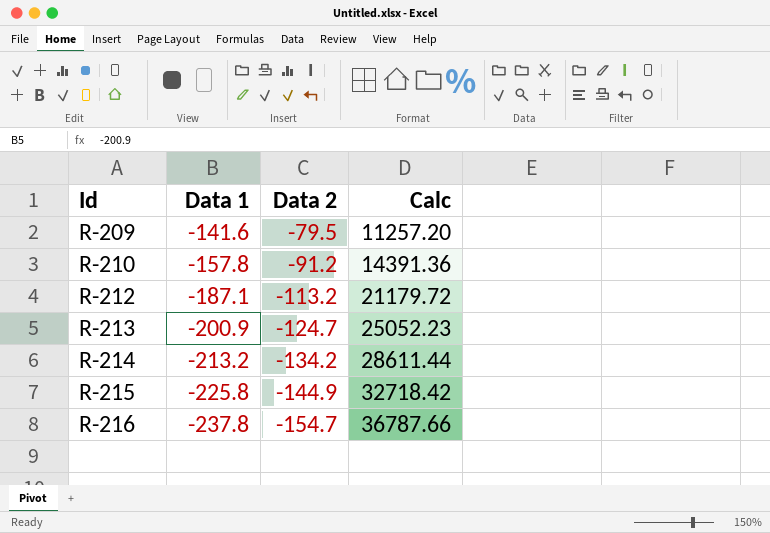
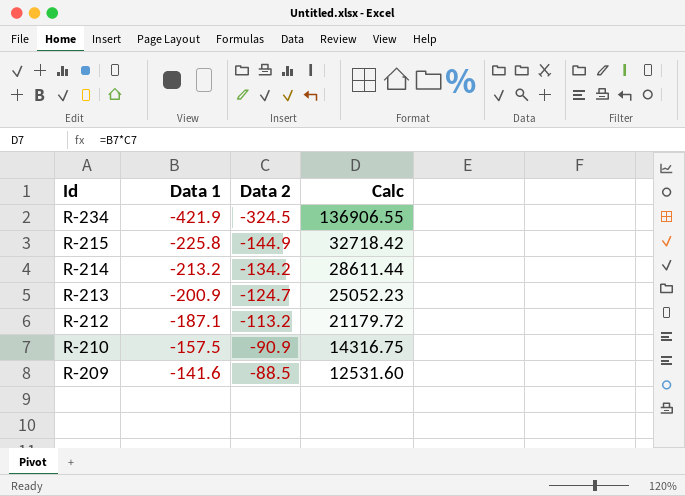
row order: Id ascending -> Id descending
row R-216: -237.8 | -154.7 | 36787.66 -> none
row R-234: none -> -421.9 | -324.5 | 136906.55
R-210 | Data 1: -157.8 -> -157.5
R-210 | Data 2: -91.2 -> -90.9
R-210 | Calc: 14391.36 -> 14316.75
R-209 | Data 2: -79.5 -> -88.5
R-209 | Calc: 11257.20 -> 12531.60

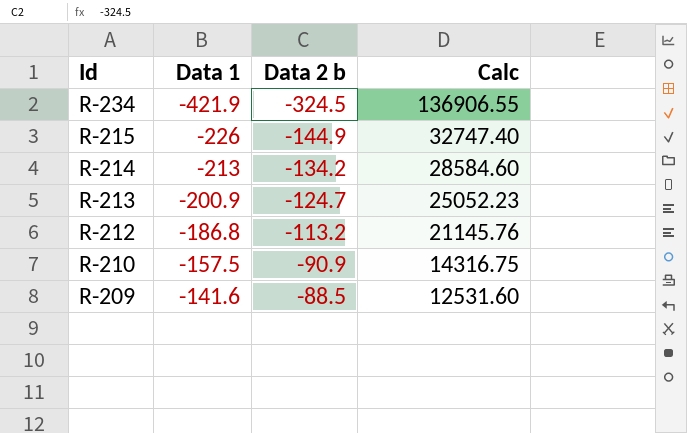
column name: Data 2 -> Data 2 b
R-215 | Data 1: -225.8 -> -226
R-215 | Calc: 32718.42 -> 32747.40
R-214 | Data 1: -213.2 -> -213
R-214 | Calc: 28611.44 -> 28584.60
R-212 | Data 1: -187.1 -> -186.8
R-212 | Calc: 21179.72 -> 21145.76

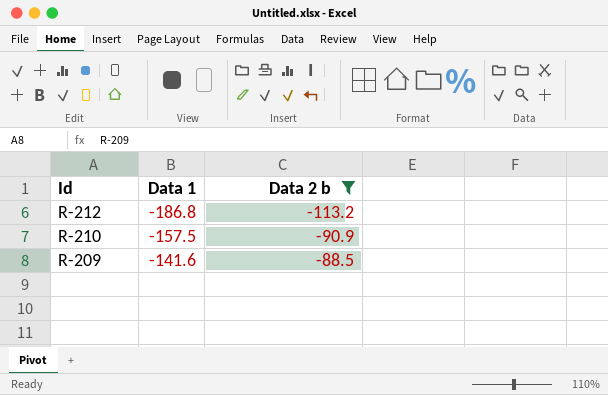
filter: none -> Data 2 b >= -113.2
column Calc | formula: [Data 1] * [Data 2 b] -> none

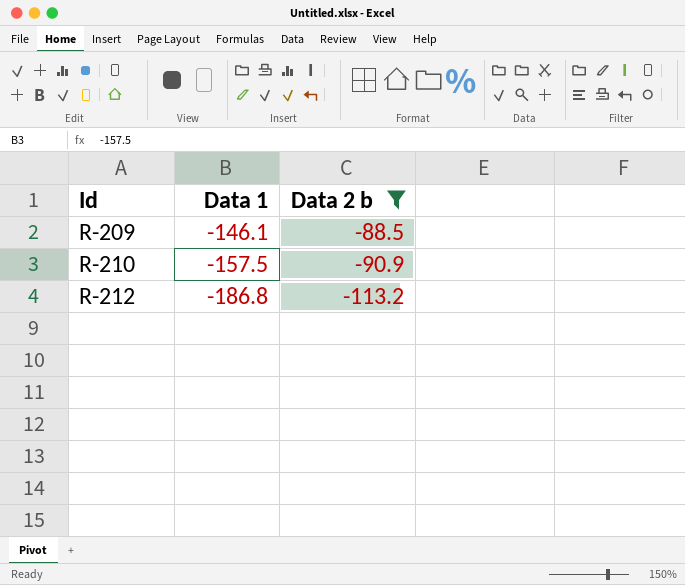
row order: Id descending -> Id ascending
R-209 | Data 1: -141.6 -> -146.1

